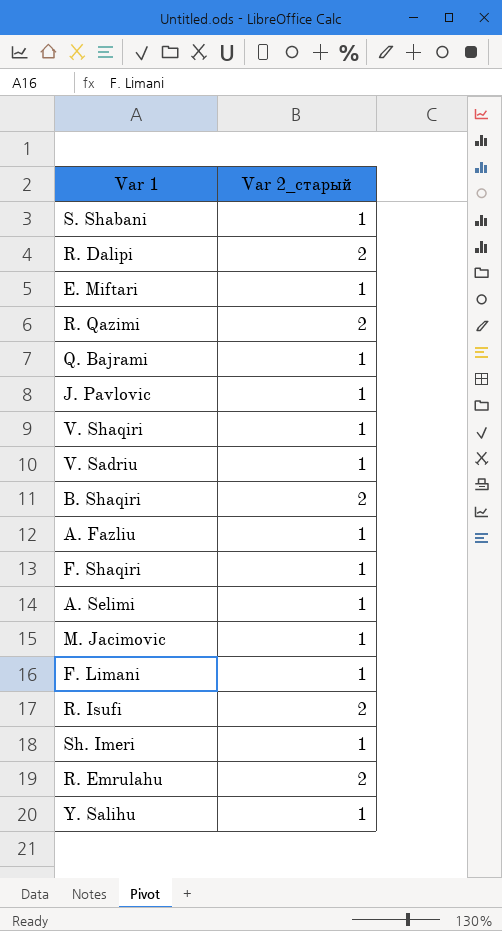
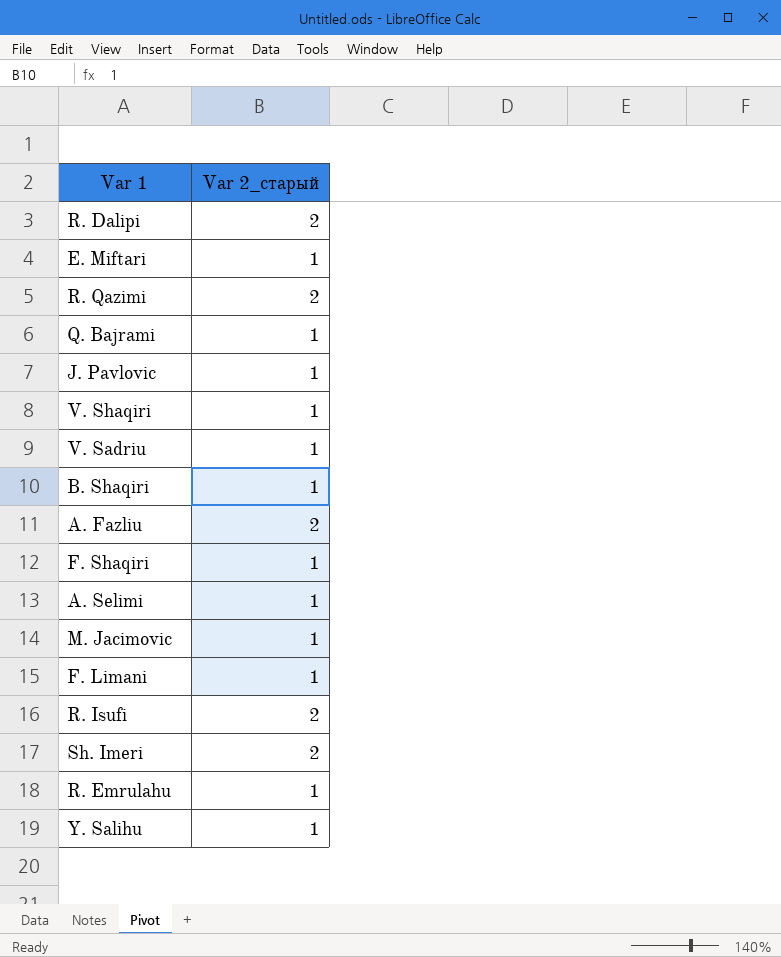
row S. Shabani: 1 -> none
B. Shaqiri | Var 2_старый: 2 -> 1
A. Fazliu | Var 2_старый: 1 -> 2
Sh. Imeri | Var 2_старый: 1 -> 2
R. Emrulahu | Var 2_старый: 2 -> 1

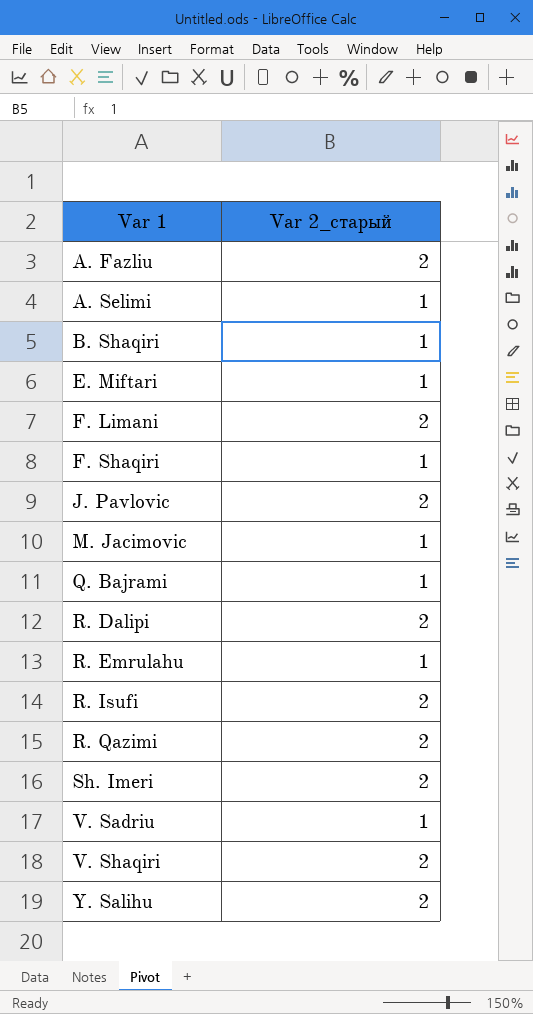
row order: none -> Var 1 ascending
F. Limani | Var 2_старый: 1 -> 2
J. Pavlovic | Var 2_старый: 1 -> 2
V. Shaqiri | Var 2_старый: 1 -> 2
Y. Salihu | Var 2_старый: 1 -> 2

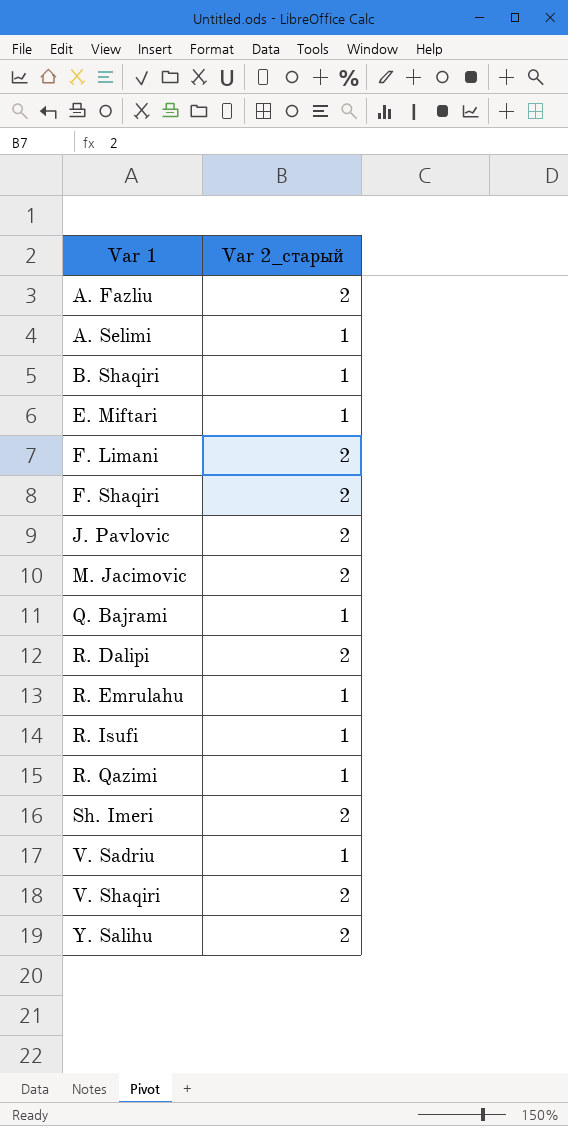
F. Shaqiri | Var 2_старый: 1 -> 2
M. Jacimovic | Var 2_старый: 1 -> 2
R. Isufi | Var 2_старый: 2 -> 1
R. Qazimi | Var 2_старый: 2 -> 1

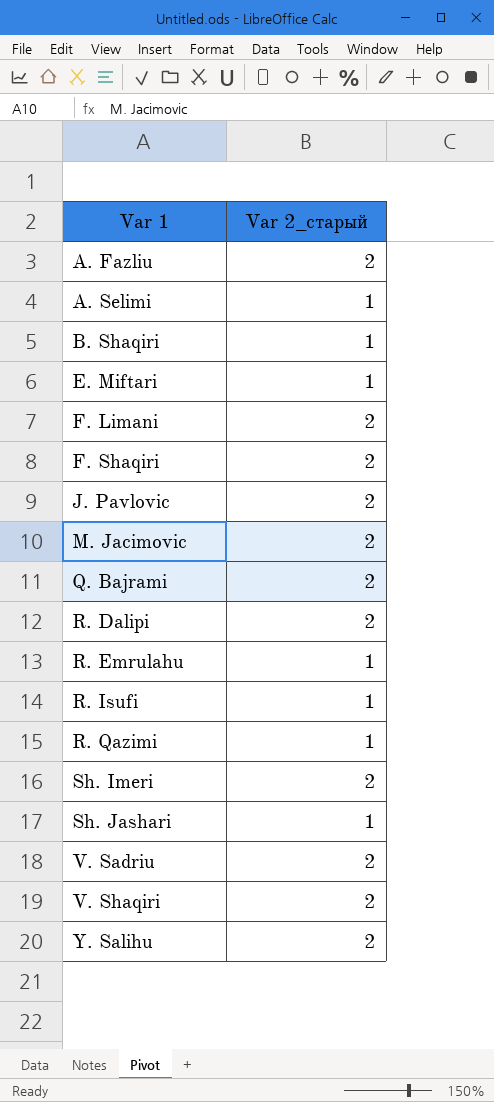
Q. Bajrami | Var 2_старый: 1 -> 2
row Sh. Jashari: none -> 1
V. Sadriu | Var 2_старый: 1 -> 2

